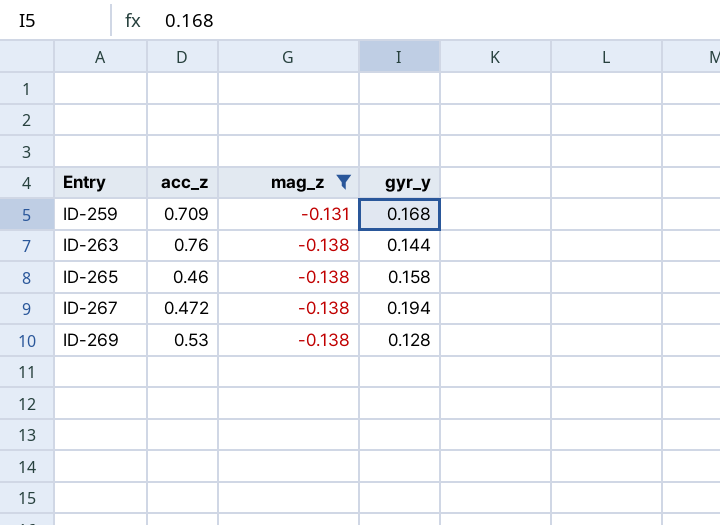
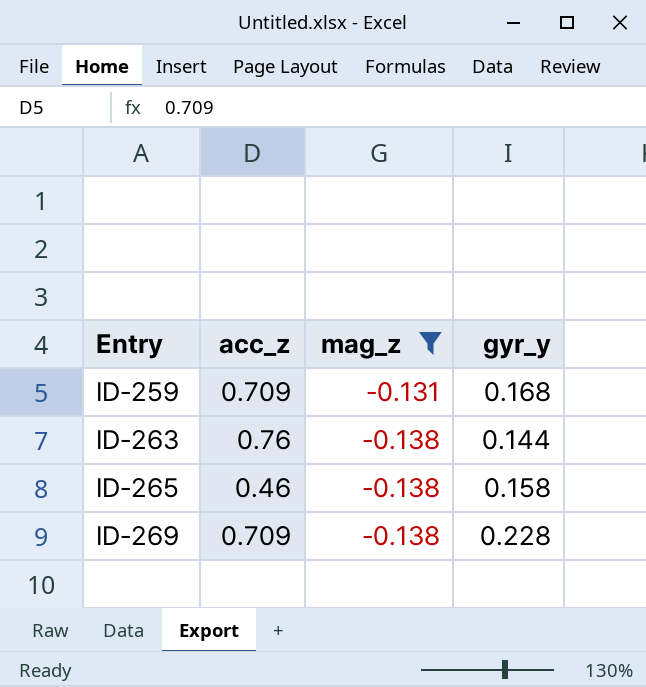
row ID-267: 0.472 | -0.138 | 0.194 -> none
ID-269 | acc_z: 0.53 -> 0.709
ID-269 | gyr_y: 0.128 -> 0.228

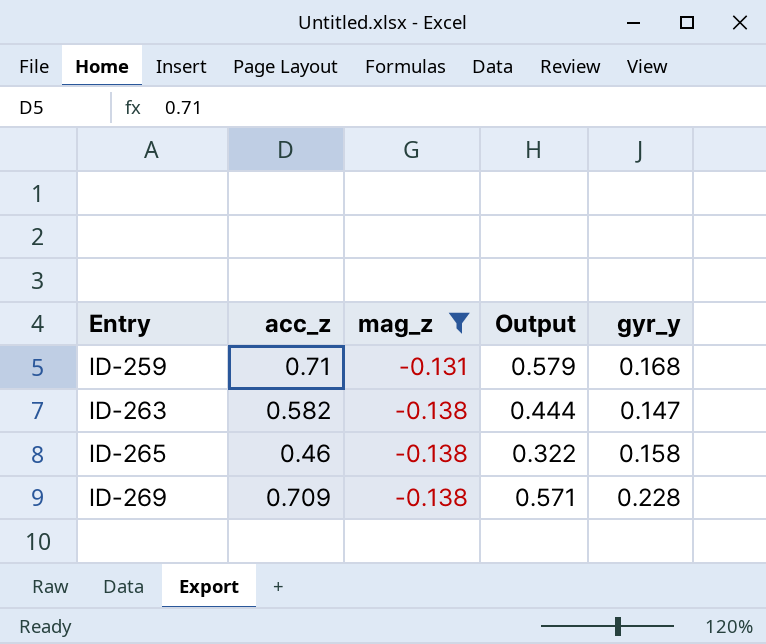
column Output | formula: none -> [acc_z] + [mag_z]
ID-259 | acc_z: 0.709 -> 0.71
ID-263 | acc_z: 0.76 -> 0.582
ID-263 | gyr_y: 0.144 -> 0.147

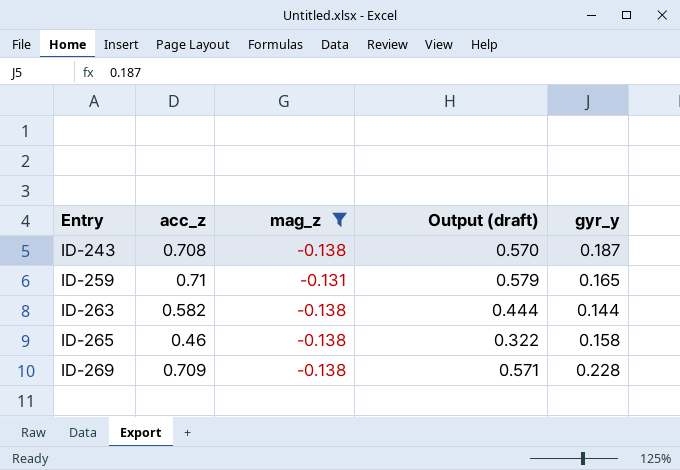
column name: Output -> Output (draft)
row ID-243: none -> 0.708 | -0.138 | 0.570 | 0.187
ID-259 | gyr_y: 0.168 -> 0.165
ID-263 | gyr_y: 0.147 -> 0.144

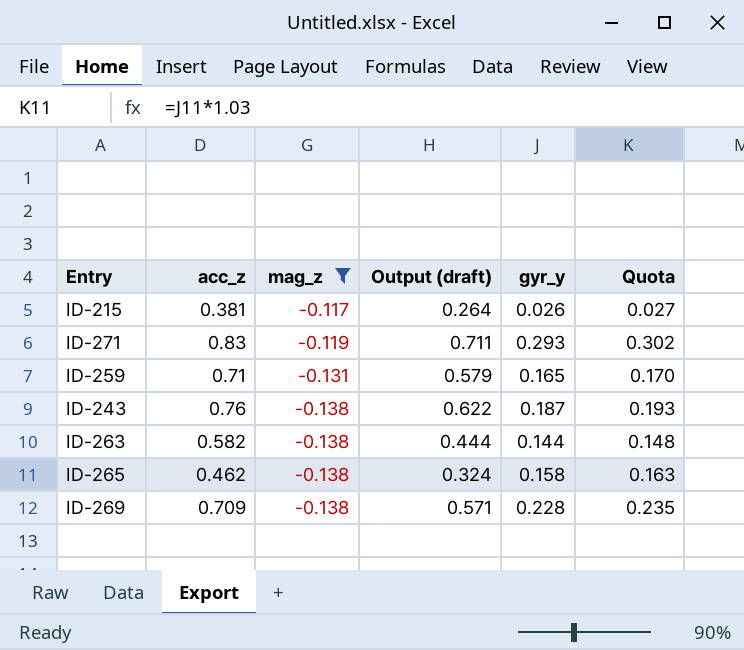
row order: Entry ascending -> mag_z descending
column Quota | formula: none -> [gyr_y] * 1.03
row ID-215: none -> 0.381 | -0.117 | 0.264 | 0.026 | 0.027
row ID-271: none -> 0.83 | -0.119 | 0.711 | 0.293 | 0.302
ID-243 | acc_z: 0.708 -> 0.76
ID-243 | Output (draft): 0.570 -> 0.622
ID-265 | acc_z: 0.46 -> 0.462
ID-265 | Output (draft): 0.322 -> 0.324

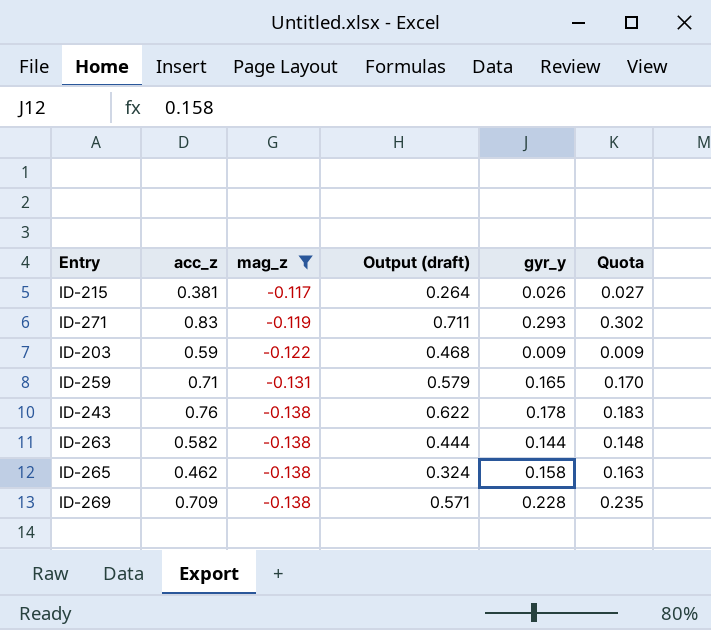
row ID-203: none -> 0.59 | -0.122 | 0.468 | 0.009 | 0.009
ID-243 | gyr_y: 0.187 -> 0.178
ID-243 | Quota: 0.193 -> 0.183

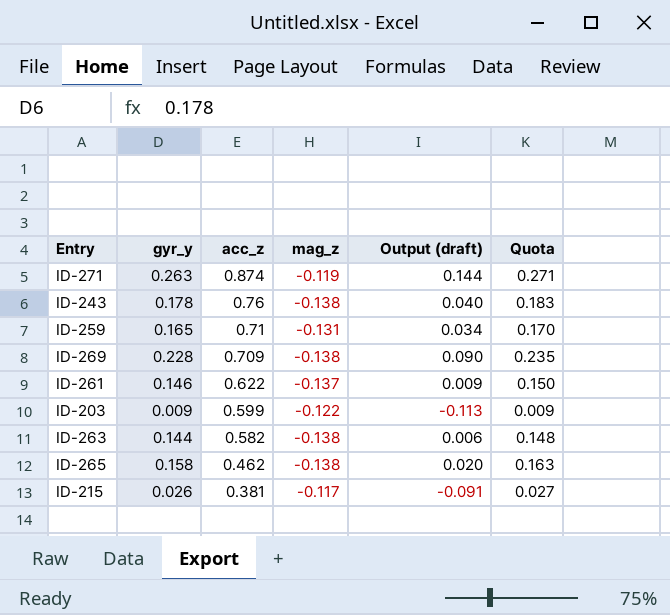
filter: mag_z != -0.137 -> none
row order: mag_z descending -> acc_z descending
column gyr_y | position: 5 -> 2
column Output (draft) | formula: [acc_z] + [mag_z] -> [gyr_y] + [mag_z]
ID-271 | gyr_y: 0.293 -> 0.263
ID-271 | acc_z: 0.83 -> 0.874
ID-271 | Quota: 0.302 -> 0.271
ID-203 | acc_z: 0.59 -> 0.599

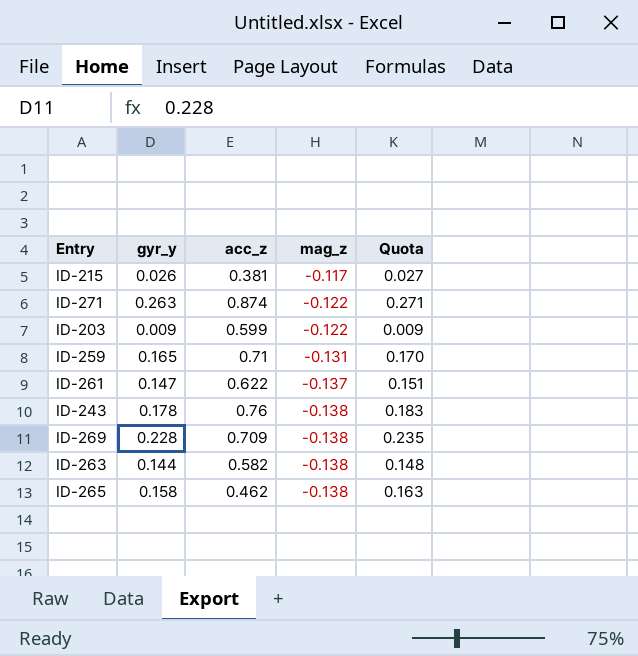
row order: acc_z descending -> mag_z descending
column Output (draft) | formula: [gyr_y] + [mag_z] -> none
ID-271 | mag_z: -0.119 -> -0.122
ID-261 | gyr_y: 0.146 -> 0.147
ID-261 | Quota: 0.150 -> 0.151

